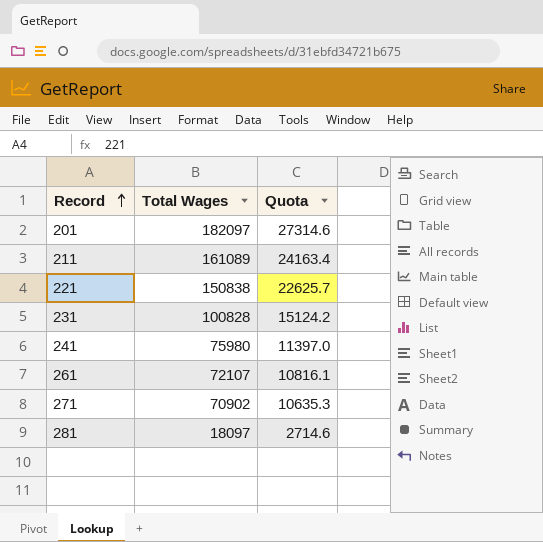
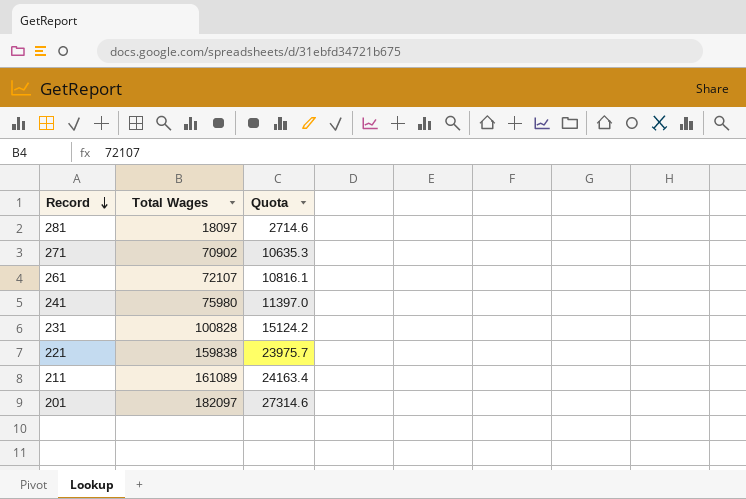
row order: Record ascending -> Record descending
221 | Total Wages: 150838 -> 159838
221 | Quota: 22625.7 -> 23975.7

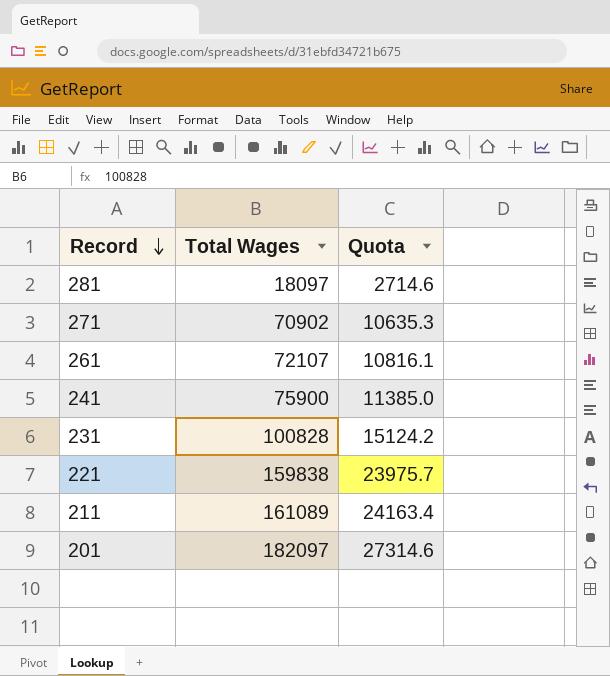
241 | Total Wages: 75980 -> 75900
241 | Quota: 11397.0 -> 11385.0

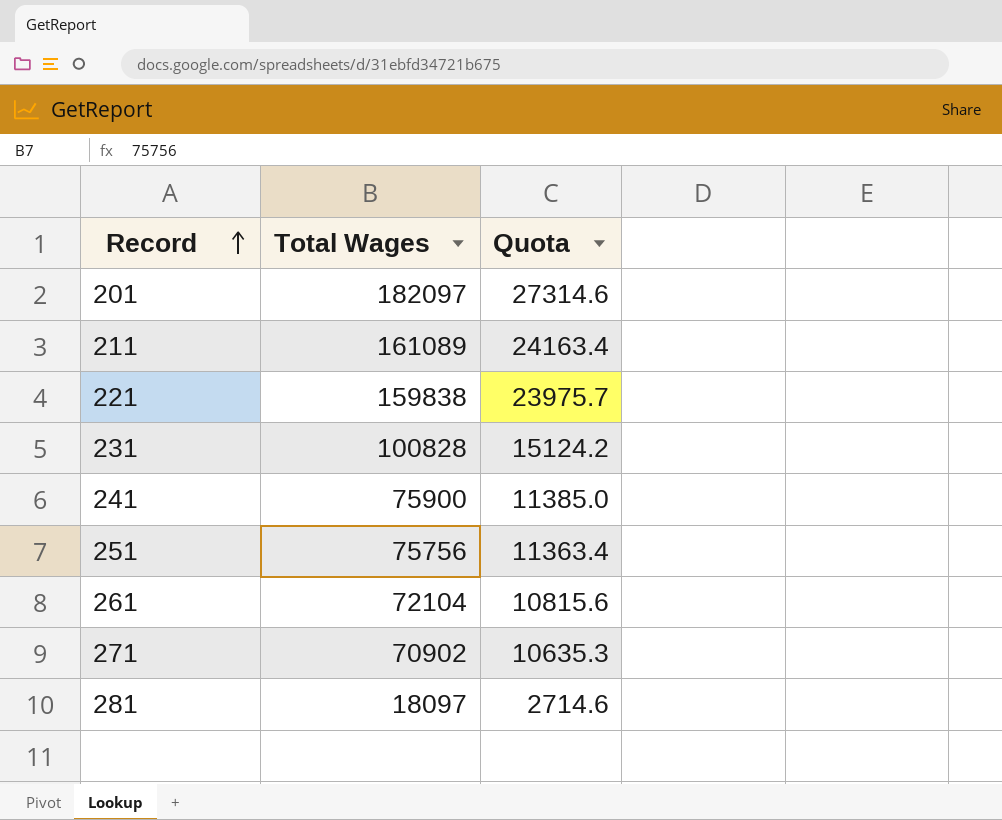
row order: Record descending -> Record ascending
row 251: none -> 75756 | 11363.4
261 | Total Wages: 72107 -> 72104
261 | Quota: 10816.1 -> 10815.6

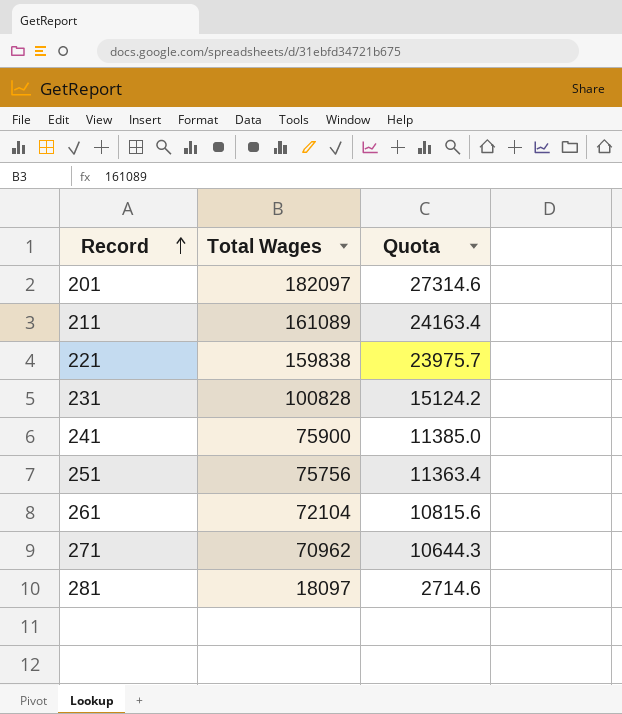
271 | Total Wages: 70902 -> 70962
271 | Quota: 10635.3 -> 10644.3

